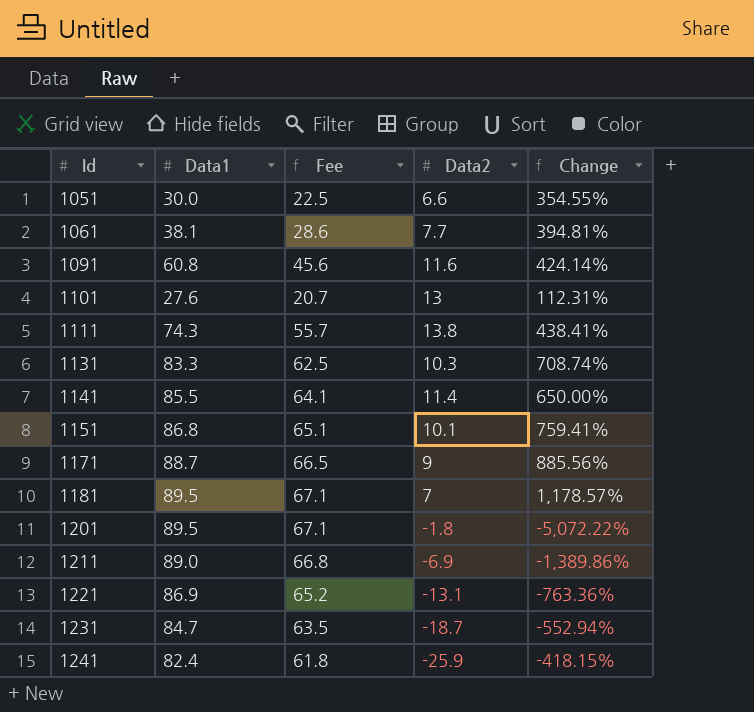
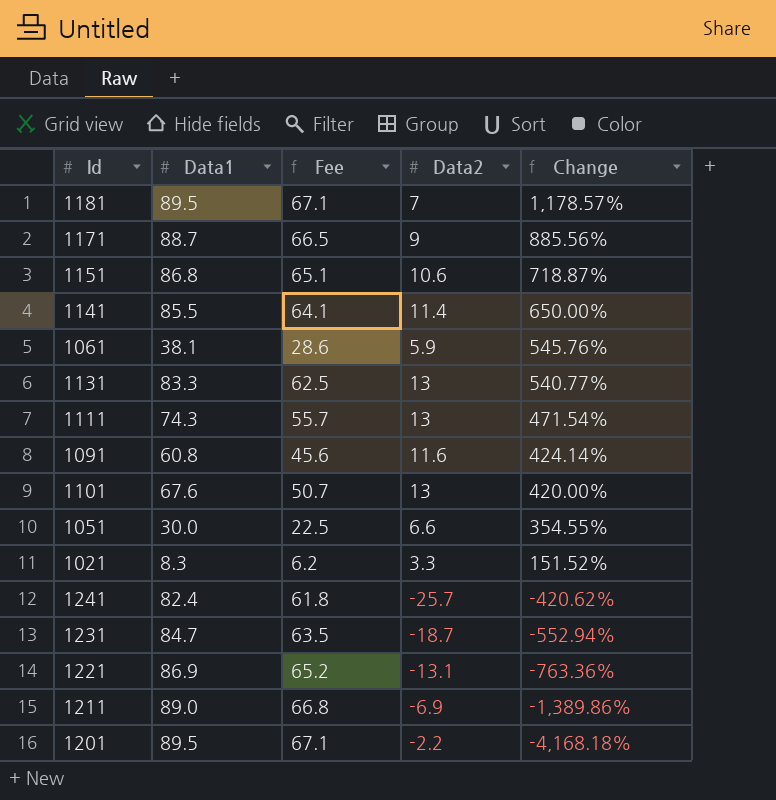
row order: Id ascending -> Change descending
1151 | Data2: 10.1 -> 10.6
1151 | Change: 759.41% -> 718.87%
1061 | Data2: 7.7 -> 5.9
1061 | Change: 394.81% -> 545.76%
1131 | Data2: 10.3 -> 13
1131 | Change: 708.74% -> 540.77%
1111 | Data2: 13.8 -> 13
1111 | Change: 438.41% -> 471.54%
1101 | Data1: 27.6 -> 67.6
1101 | Fee: 20.7 -> 50.7
1101 | Change: 112.31% -> 420.00%
row 1021: none -> 8.3 | 6.2 | 3.3 | 151.52%
1241 | Data2: -25.9 -> -25.7
1241 | Change: -418.15% -> -420.62%
1201 | Data2: -1.8 -> -2.2
1201 | Change: -5,072.22% -> -4,168.18%

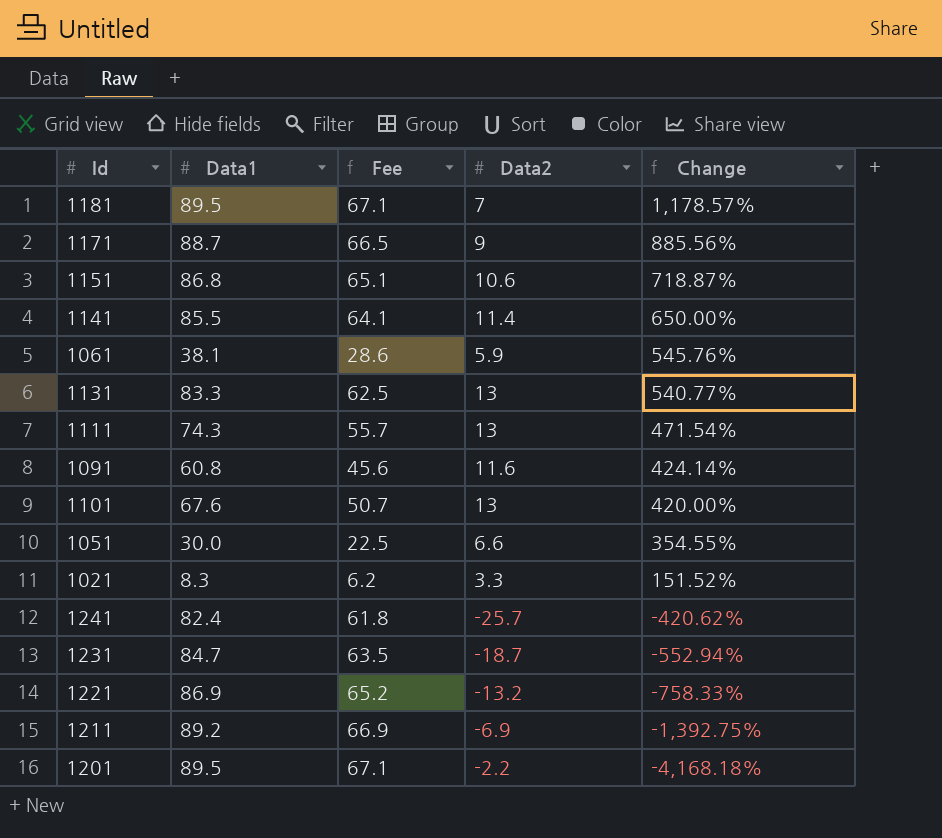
1221 | Data2: -13.1 -> -13.2
1221 | Change: -763.36% -> -758.33%
1211 | Data1: 89.0 -> 89.2
1211 | Fee: 66.8 -> 66.9
1211 | Change: -1,389.86% -> -1,392.75%

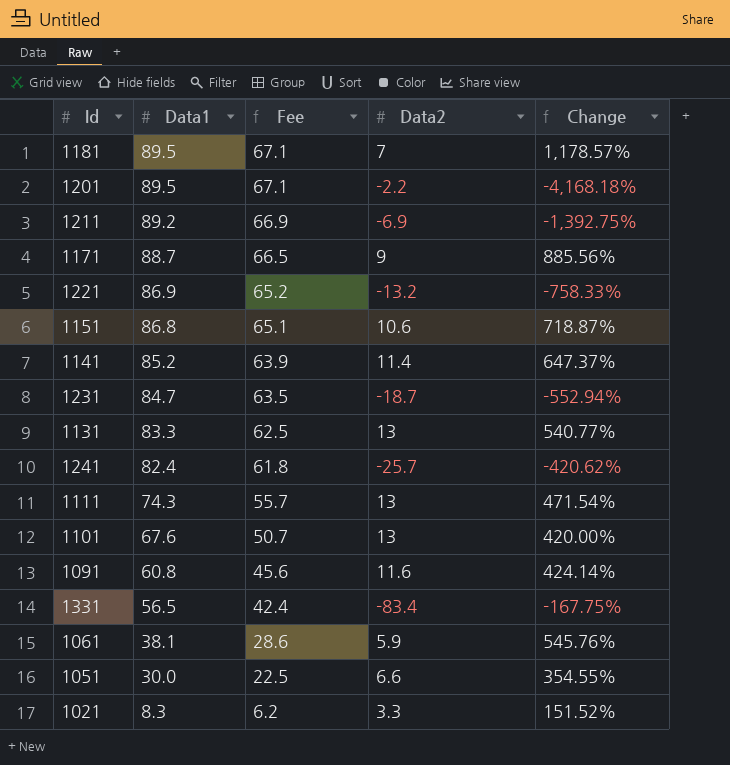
row order: Change descending -> Data1 descending
1141 | Data1: 85.5 -> 85.2
1141 | Fee: 64.1 -> 63.9
1141 | Change: 650.00% -> 647.37%
row 1331: none -> 56.5 | 42.4 | -83.4 | -167.75%

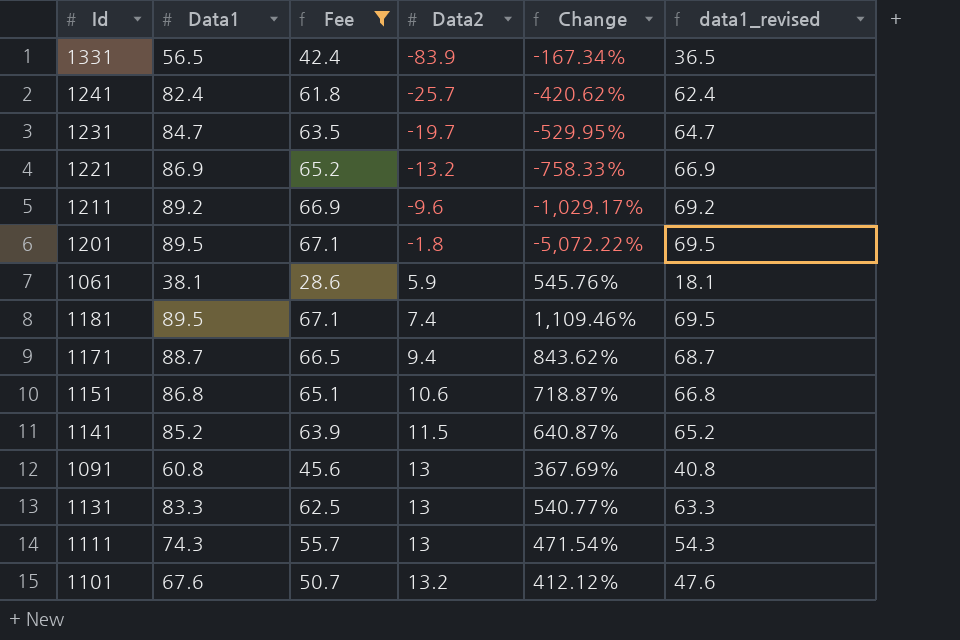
filter: none -> Fee >= 28.6
row order: Data1 descending -> Data2 ascending
column data1_revised | formula: none -> [Data1] - 20
1331 | Data2: -83.4 -> -83.9
1331 | Change: -167.75% -> -167.34%
1231 | Data2: -18.7 -> -19.7
1231 | Change: -552.94% -> -529.95%
1211 | Data2: -6.9 -> -9.6
1211 | Change: -1,392.75% -> -1,029.17%
1201 | Data2: -2.2 -> -1.8
1201 | Change: -4,168.18% -> -5,072.22%
1181 | Data2: 7 -> 7.4
1181 | Change: 1,178.57% -> 1,109.46%
1171 | Data2: 9 -> 9.4
1171 | Change: 885.56% -> 843.62%
1141 | Data2: 11.4 -> 11.5
1141 | Change: 647.37% -> 640.87%
1091 | Data2: 11.6 -> 13
1091 | Change: 424.14% -> 367.69%
1101 | Data2: 13 -> 13.2
1101 | Change: 420.00% -> 412.12%

